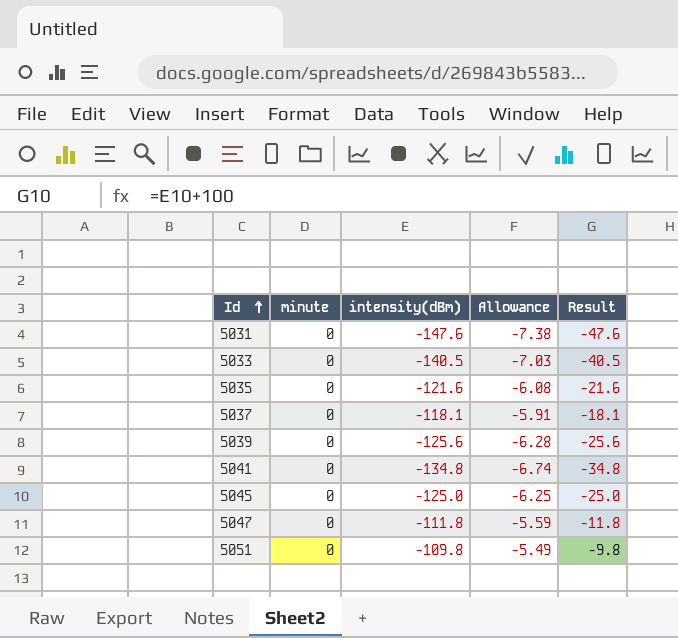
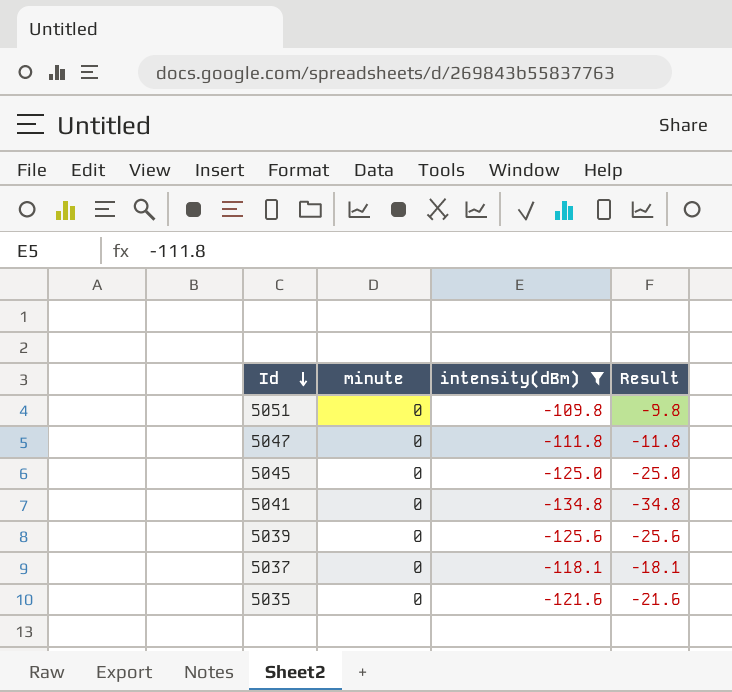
filter: none -> intensity(dBm) >= -134.8
row order: Id ascending -> Id descending
column Allowance | formula: [intensity(dBm)] * 0.05 -> none

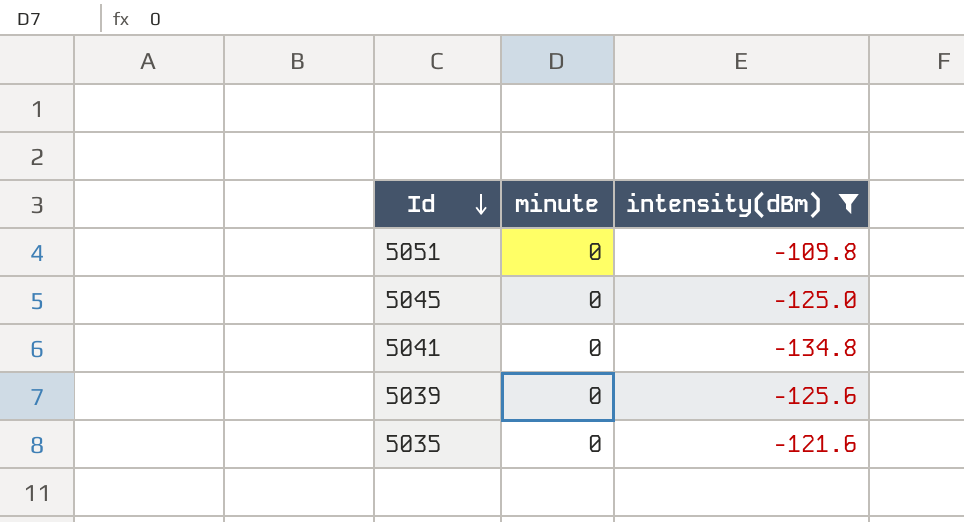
column Result | formula: [intensity(dBm)] + 100 -> none
row 5047: 0 | -111.8 | -11.8 -> none
row 5037: 0 | -118.1 | -18.1 -> none

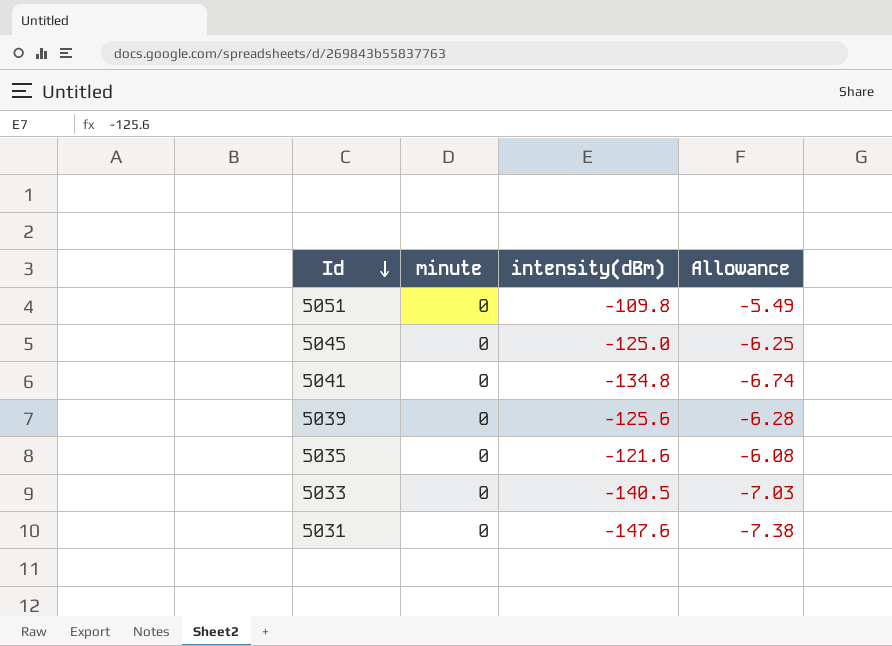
filter: intensity(dBm) >= -134.8 -> none
column Allowance | formula: none -> [intensity(dBm)] * 0.05

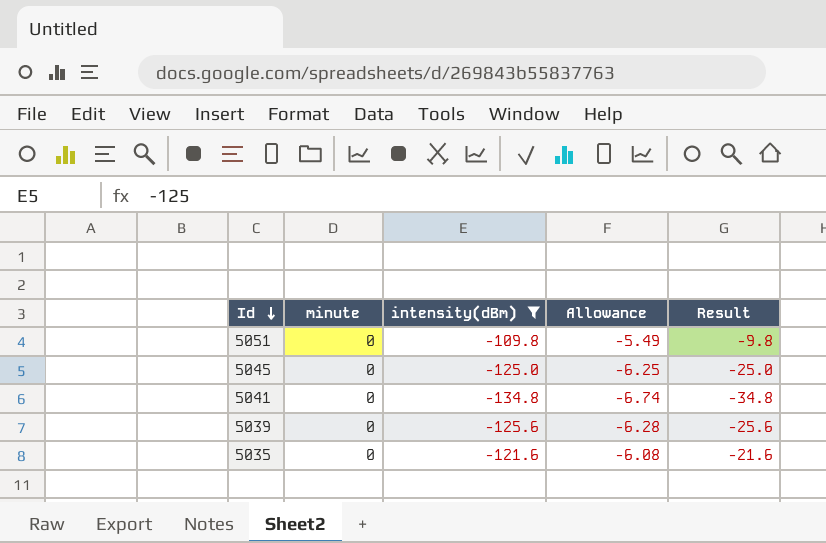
filter: none -> intensity(dBm) >= -134.8
column Result | formula: none -> [intensity(dBm)] + 100

